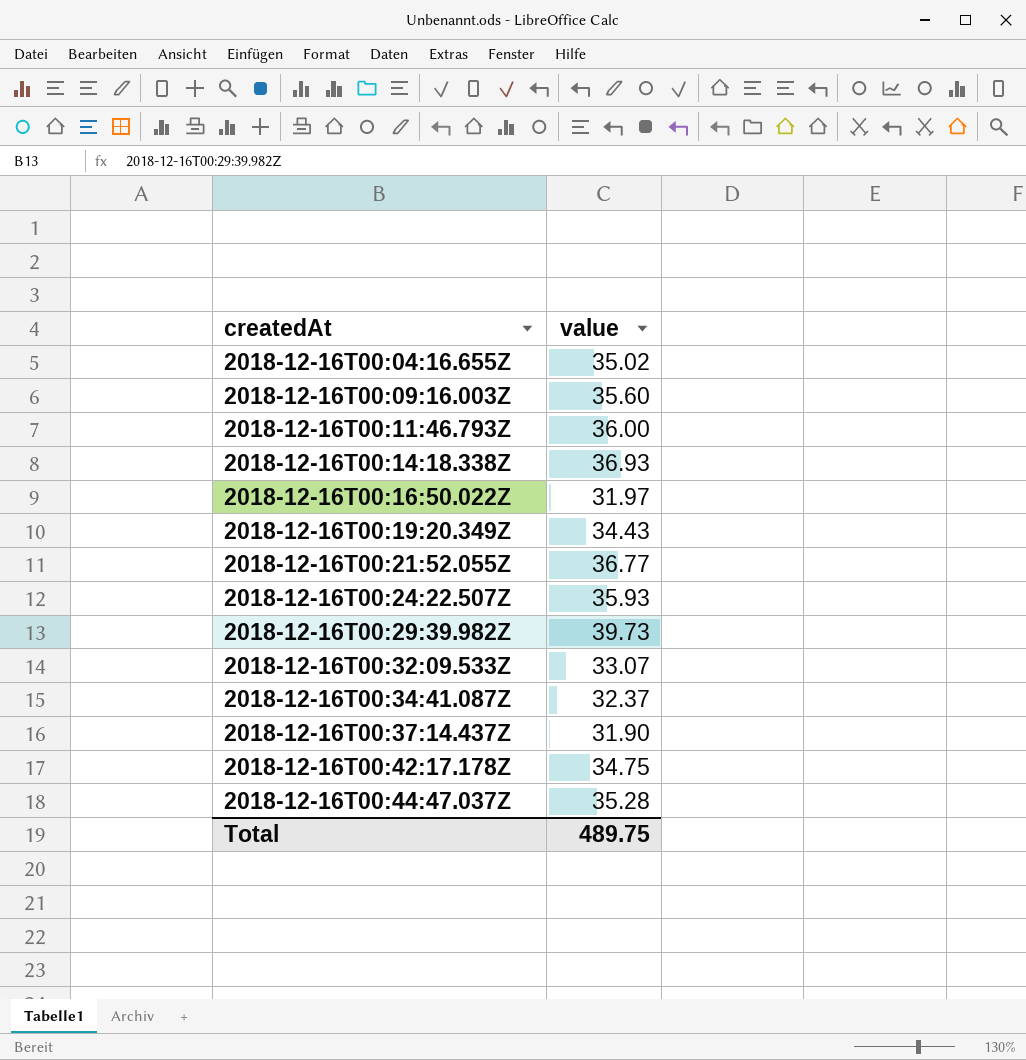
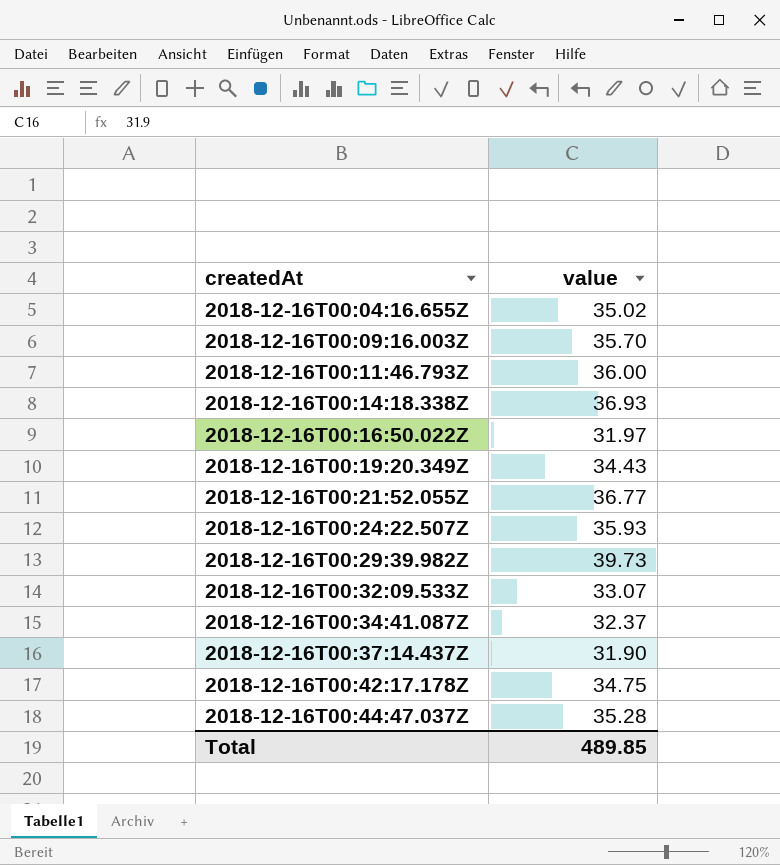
2018-12-16T00:09:16.003Z | value: 35.60 -> 35.70
Total | value: 489.75 -> 489.85

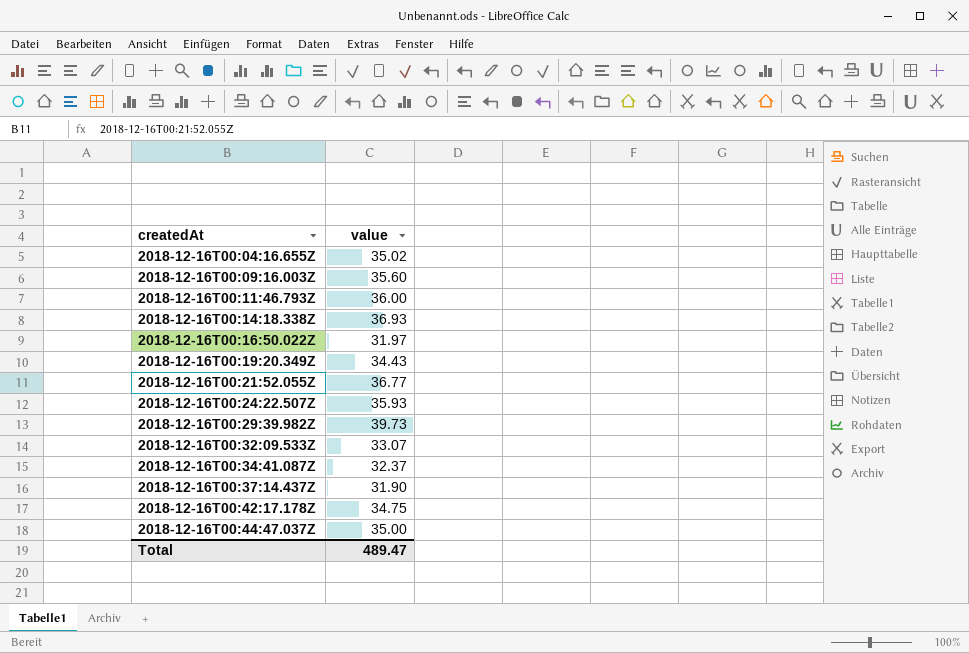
2018-12-16T00:09:16.003Z | value: 35.70 -> 35.60
2018-12-16T00:44:47.037Z | value: 35.28 -> 35.00
Total | value: 489.85 -> 489.47

